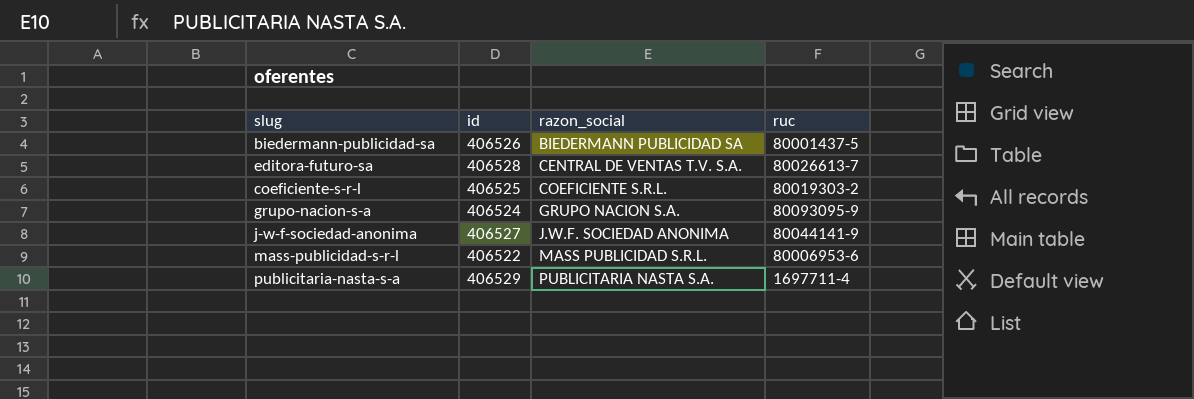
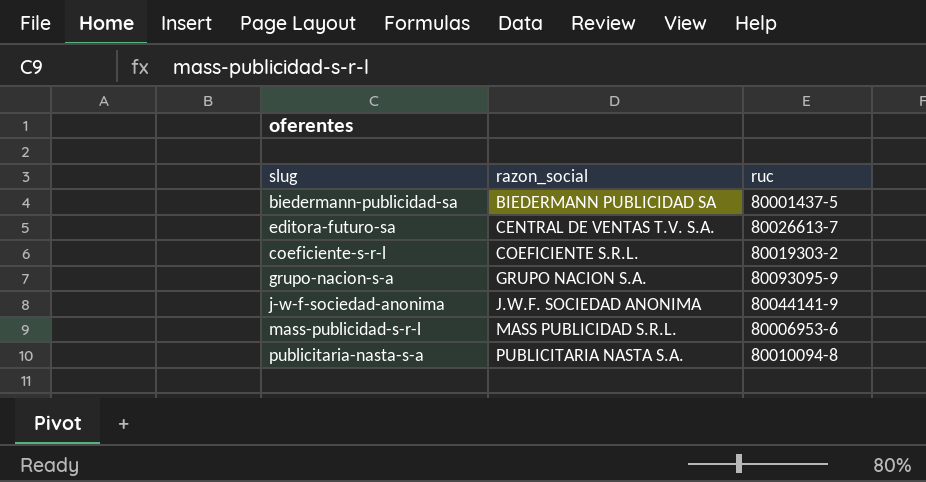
column id | position: 2 -> none
publicitaria-nasta-s-a | ruc: 1697711-4 -> 80010094-8

